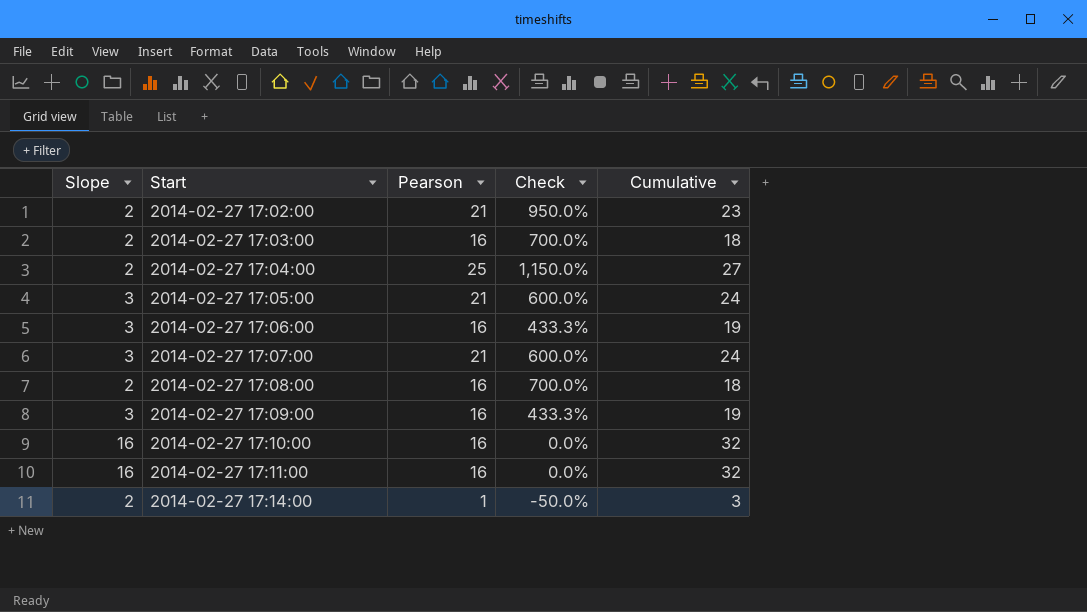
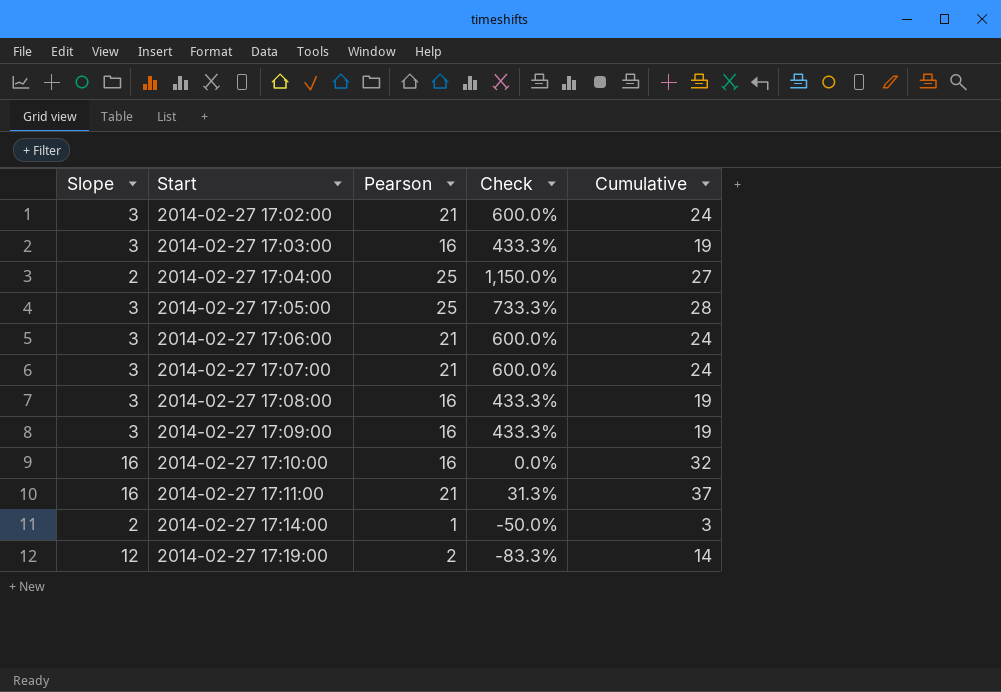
2014-02-27 17:02:00 | Slope: 2 -> 3
2014-02-27 17:02:00 | Check: 950.0% -> 600.0%
2014-02-27 17:02:00 | Cumulative: 23 -> 24
2014-02-27 17:03:00 | Slope: 2 -> 3
2014-02-27 17:03:00 | Check: 700.0% -> 433.3%
2014-02-27 17:03:00 | Cumulative: 18 -> 19
2014-02-27 17:05:00 | Pearson: 21 -> 25
2014-02-27 17:05:00 | Check: 600.0% -> 733.3%
2014-02-27 17:05:00 | Cumulative: 24 -> 28
2014-02-27 17:06:00 | Pearson: 16 -> 21
2014-02-27 17:06:00 | Check: 433.3% -> 600.0%
2014-02-27 17:06:00 | Cumulative: 19 -> 24
2014-02-27 17:08:00 | Slope: 2 -> 3
2014-02-27 17:08:00 | Check: 700.0% -> 433.3%
2014-02-27 17:08:00 | Cumulative: 18 -> 19
2014-02-27 17:11:00 | Pearson: 16 -> 21
2014-02-27 17:11:00 | Check: 0.0% -> 31.3%
2014-02-27 17:11:00 | Cumulative: 32 -> 37
row 2014-02-27 17:19:00: none -> 12 | 2 | -83.3% | 14

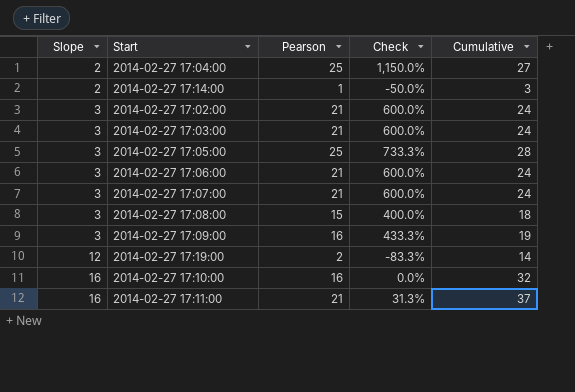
row order: Start ascending -> Slope ascending
2014-02-27 17:03:00 | Pearson: 16 -> 21
2014-02-27 17:03:00 | Check: 433.3% -> 600.0%
2014-02-27 17:03:00 | Cumulative: 19 -> 24
2014-02-27 17:08:00 | Pearson: 16 -> 15
2014-02-27 17:08:00 | Check: 433.3% -> 400.0%
2014-02-27 17:08:00 | Cumulative: 19 -> 18

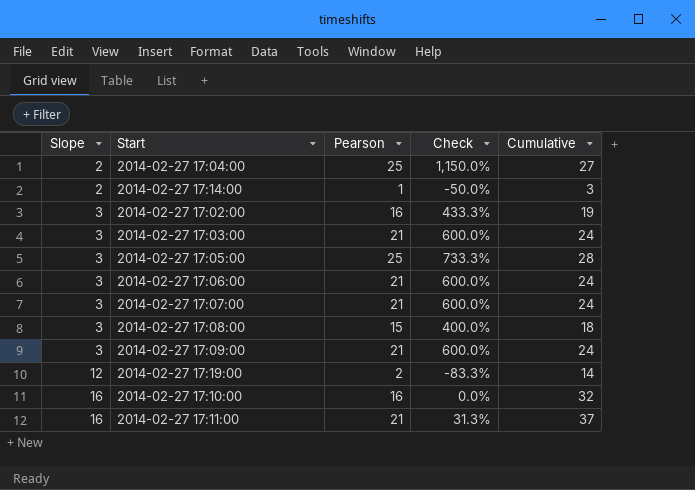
2014-02-27 17:02:00 | Pearson: 21 -> 16
2014-02-27 17:02:00 | Check: 600.0% -> 433.3%
2014-02-27 17:02:00 | Cumulative: 24 -> 19
2014-02-27 17:09:00 | Pearson: 16 -> 21
2014-02-27 17:09:00 | Check: 433.3% -> 600.0%
2014-02-27 17:09:00 | Cumulative: 19 -> 24

